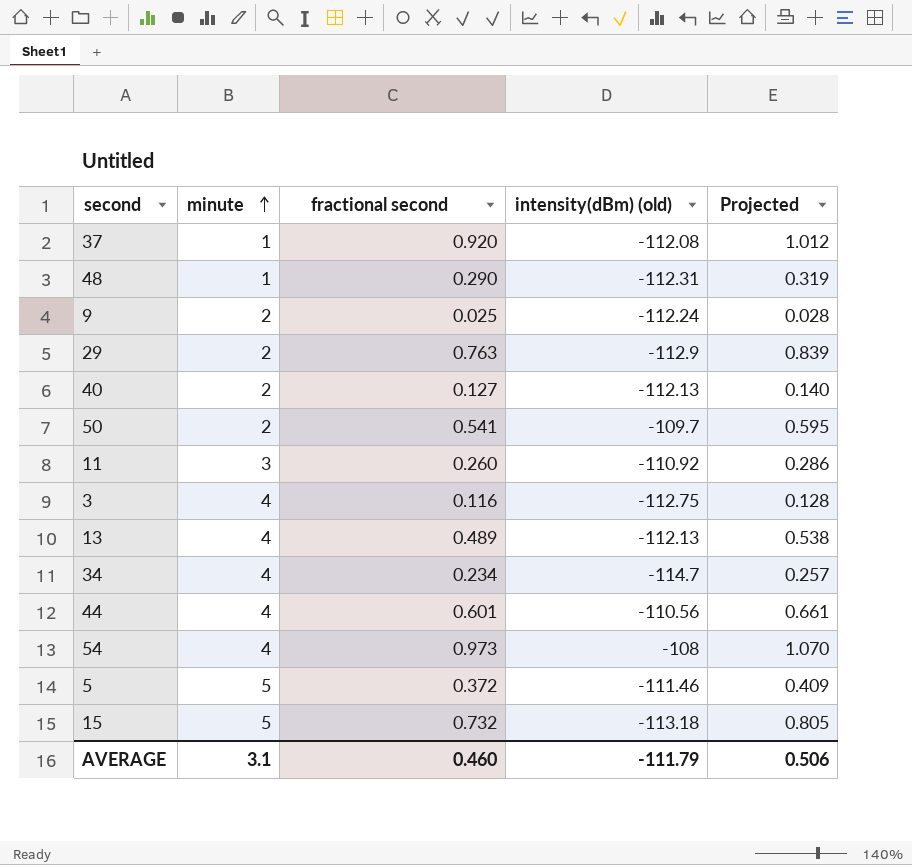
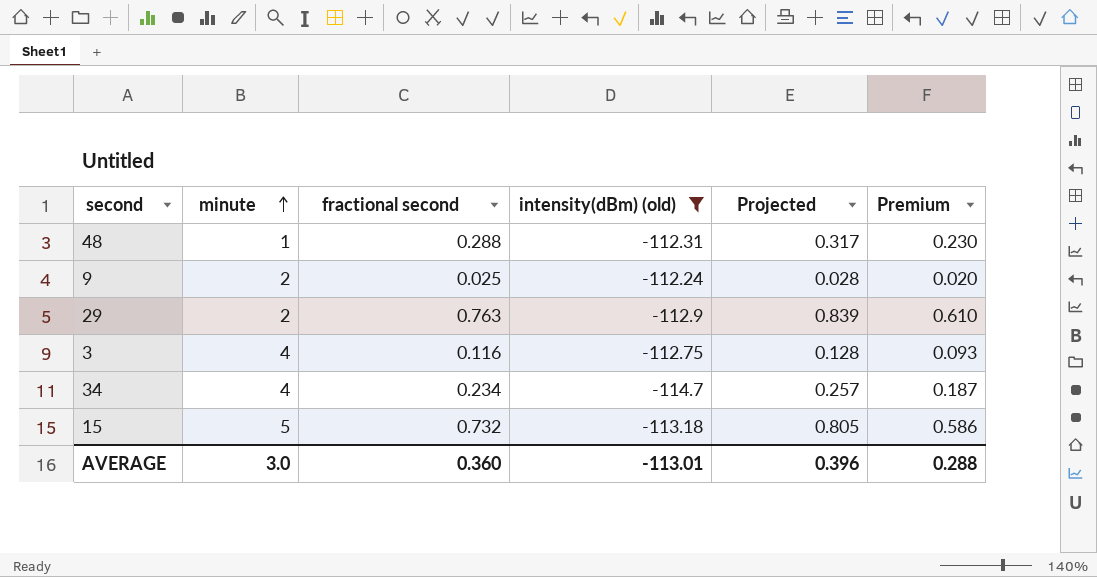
filter: none -> intensity(dBm) (old) <= -112.24
column Premium | formula: none -> [fractional second] * 0.8
48 | fractional second: 0.290 -> 0.288
48 | Projected: 0.319 -> 0.317
AVERAGE | minute: 3.1 -> 3.0
AVERAGE | fractional second: 0.460 -> 0.360
AVERAGE | intensity(dBm) (old): -111.79 -> -113.01
AVERAGE | Projected: 0.506 -> 0.396

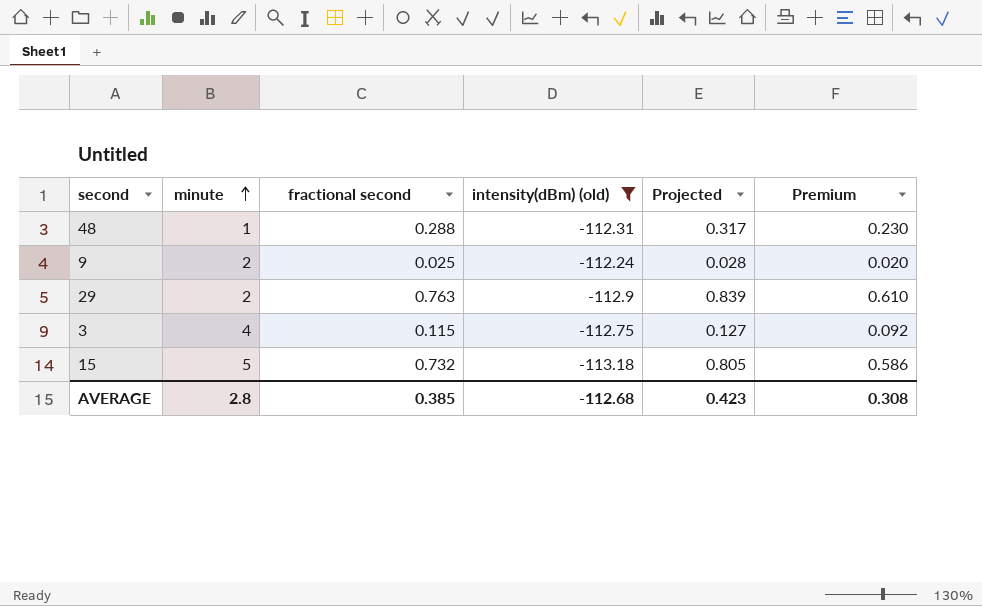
row 34: 4 | 0.234 | -114.7 | 0.257 | 0.187 -> none
3 | fractional second: 0.116 -> 0.115
3 | Projected: 0.128 -> 0.127
3 | Premium: 0.093 -> 0.092
AVERAGE | minute: 3.0 -> 2.8
AVERAGE | fractional second: 0.360 -> 0.385
AVERAGE | intensity(dBm) (old): -113.01 -> -112.68
AVERAGE | Projected: 0.396 -> 0.423
AVERAGE | Premium: 0.288 -> 0.308

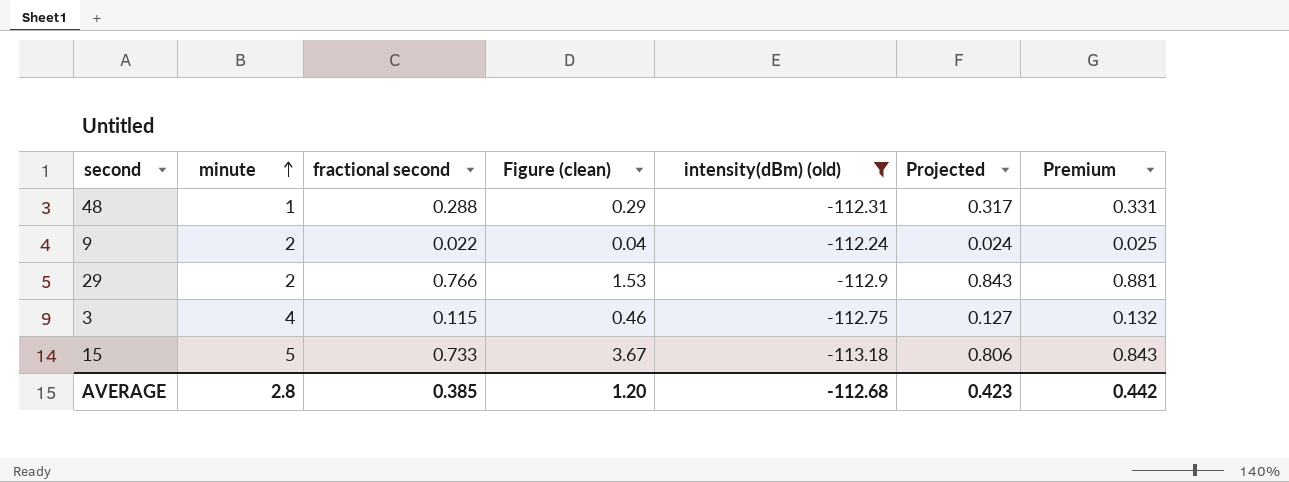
column Figure (clean) | formula: none -> [minute] * [fractional second]
column Premium | formula: [fractional second] * 0.8 -> [fractional second] * 1.15
9 | fractional second: 0.025 -> 0.022
9 | Projected: 0.028 -> 0.024
29 | fractional second: 0.763 -> 0.766
29 | Projected: 0.839 -> 0.843
15 | fractional second: 0.732 -> 0.733
15 | Projected: 0.805 -> 0.806
AVERAGE | Premium: 0.308 -> 0.442

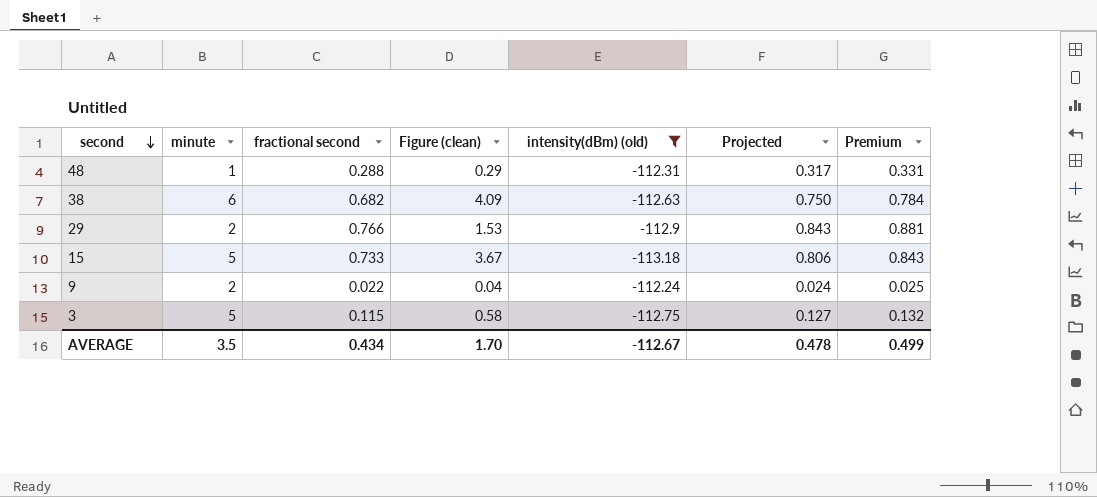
row order: minute ascending -> second descending
row 38: none -> 6 | 0.682 | 4.09 | -112.63 | 0.750 | 0.784
3 | minute: 4 -> 5
3 | Figure (clean): 0.46 -> 0.58
AVERAGE | minute: 2.8 -> 3.5
AVERAGE | fractional second: 0.385 -> 0.434
AVERAGE | Figure (clean): 1.20 -> 1.70
AVERAGE | intensity(dBm) (old): -112.68 -> -112.67
AVERAGE | Projected: 0.423 -> 0.478
AVERAGE | Premium: 0.442 -> 0.499

